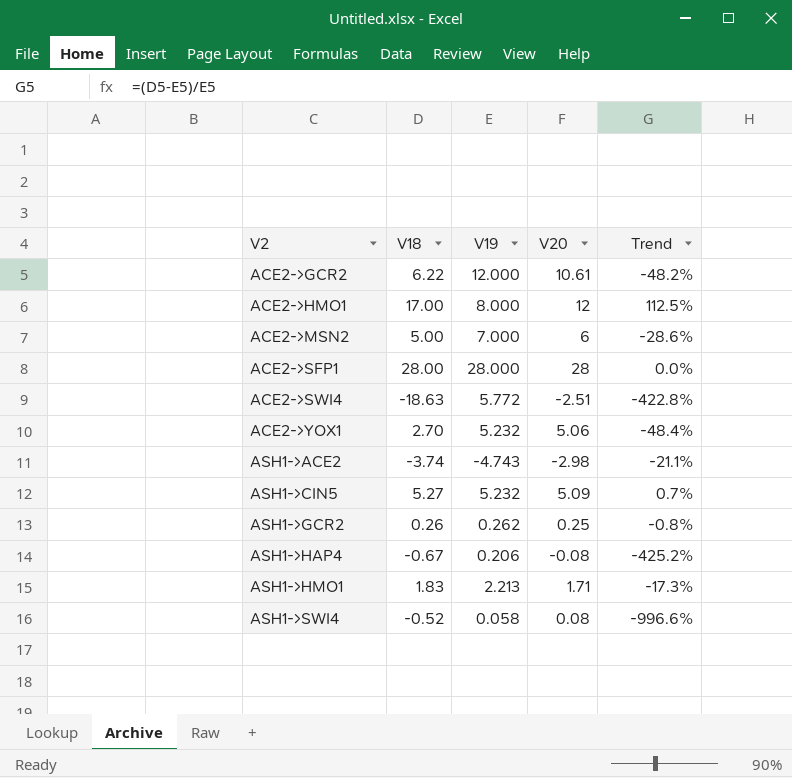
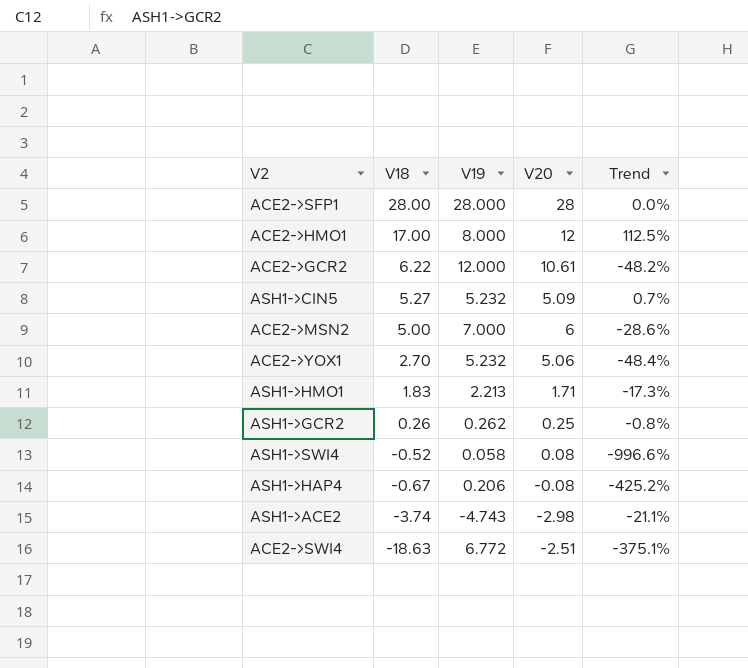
row order: V2 ascending -> V18 descending
ACE2->SWI4 | V19: 5.772 -> 6.772
ACE2->SWI4 | Trend: -422.8% -> -375.1%

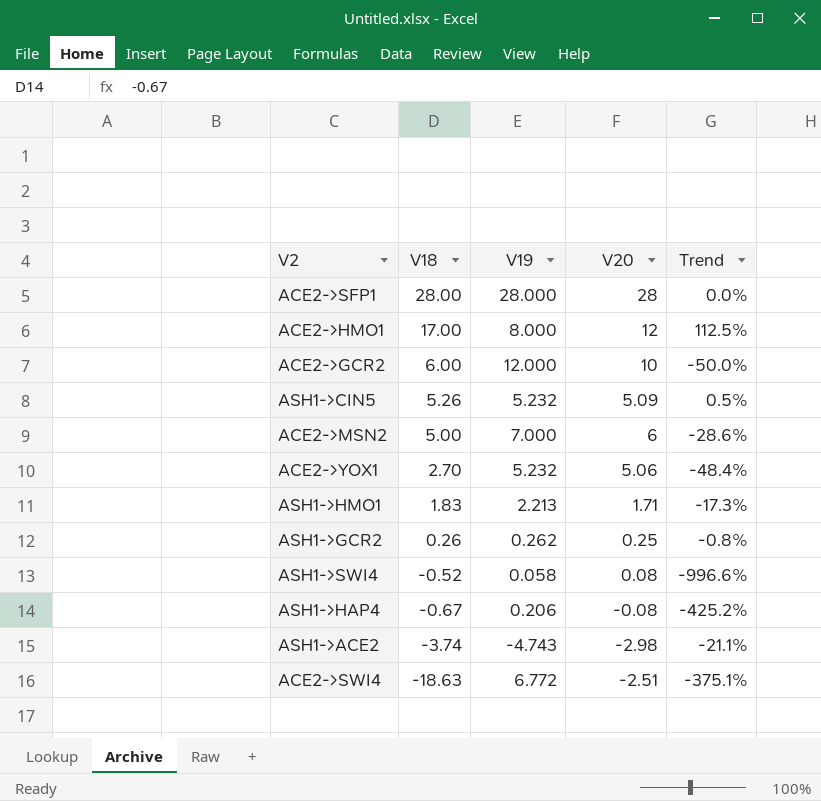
ACE2->GCR2 | V18: 6.22 -> 6.00
ACE2->GCR2 | V20: 10.61 -> 10
ACE2->GCR2 | Trend: -48.2% -> -50.0%
ASH1->CIN5 | V18: 5.27 -> 5.26
ASH1->CIN5 | Trend: 0.7% -> 0.5%

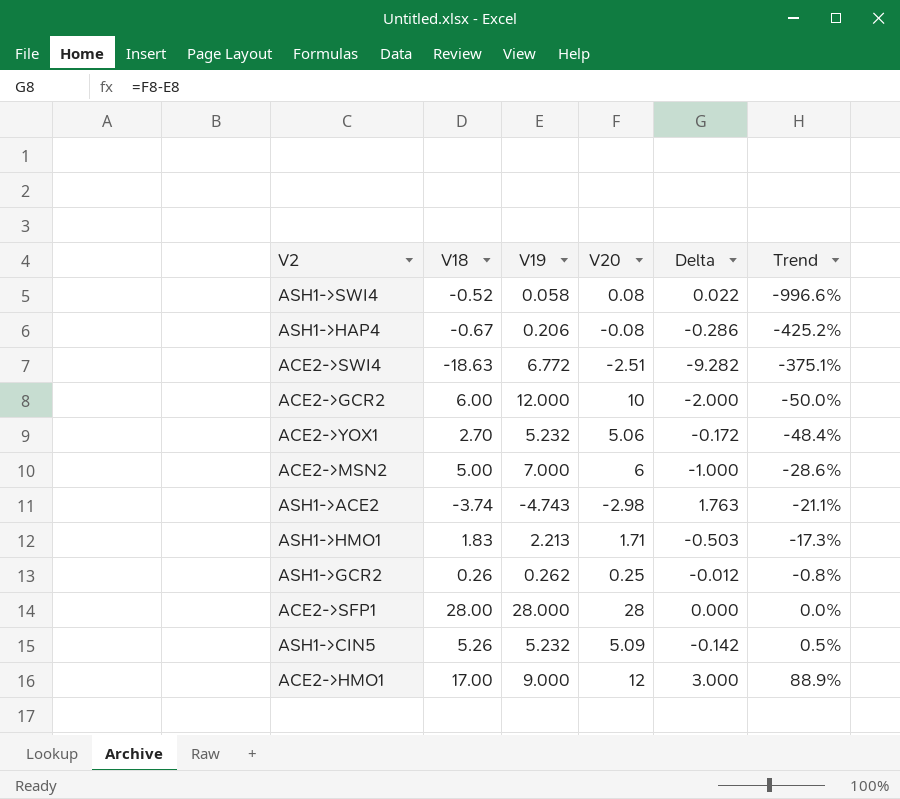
row order: V18 descending -> Trend ascending
column Delta | formula: none -> [V20] - [V19]
ACE2->HMO1 | V19: 8.000 -> 9.000
ACE2->HMO1 | Trend: 112.5% -> 88.9%

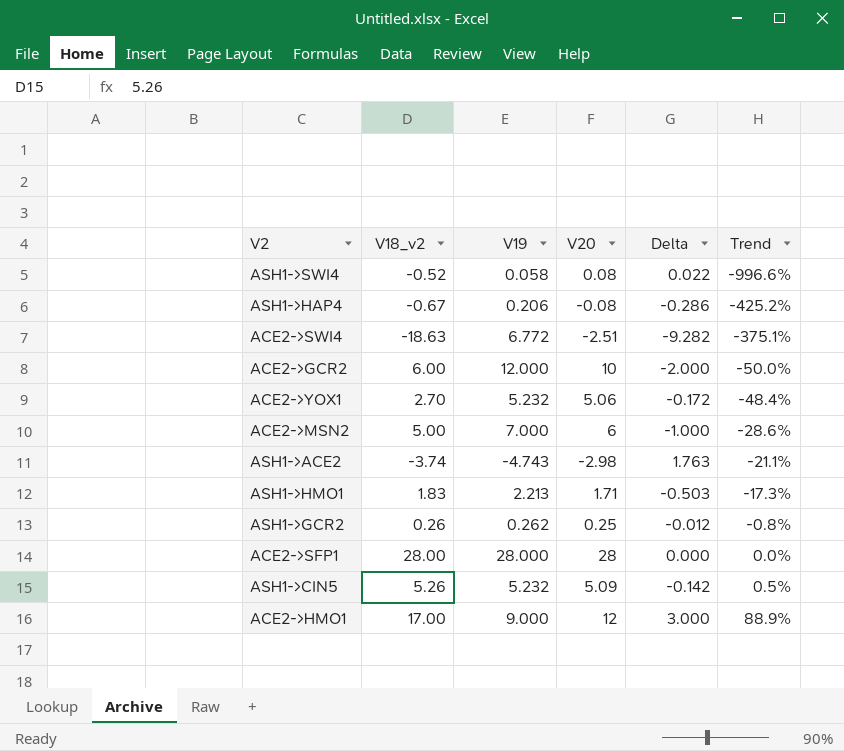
column name: V18 -> V18_v2

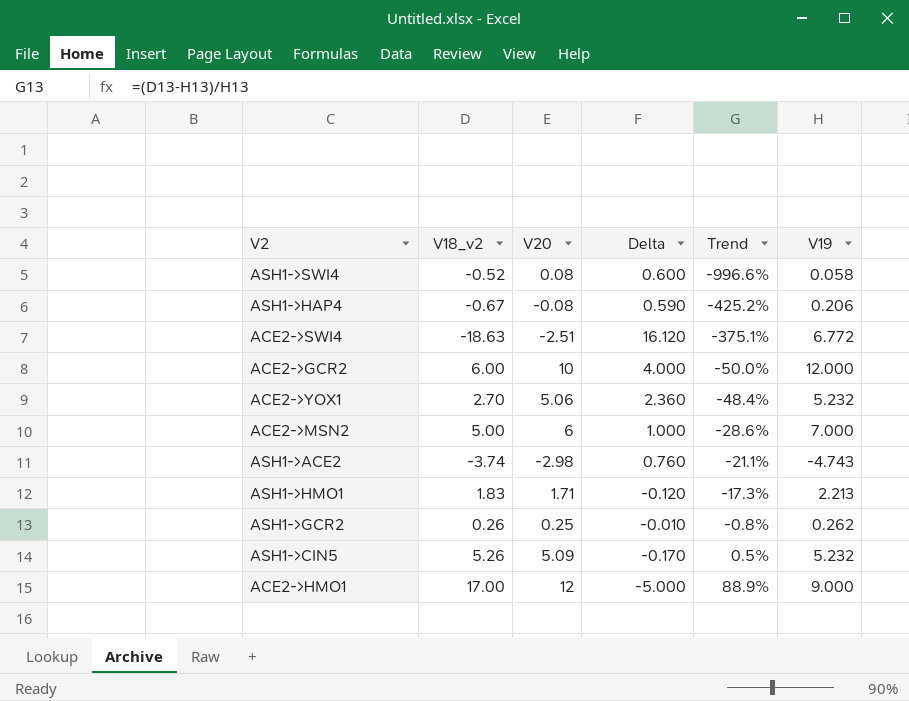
column Delta | formula: [V20] - [V19] -> [V20] - [V18_v2]
column V19 | position: 3 -> 6
row ACE2->SFP1: 28.00 | 28.000 | 28 | 0.000 | 0.0% -> none

